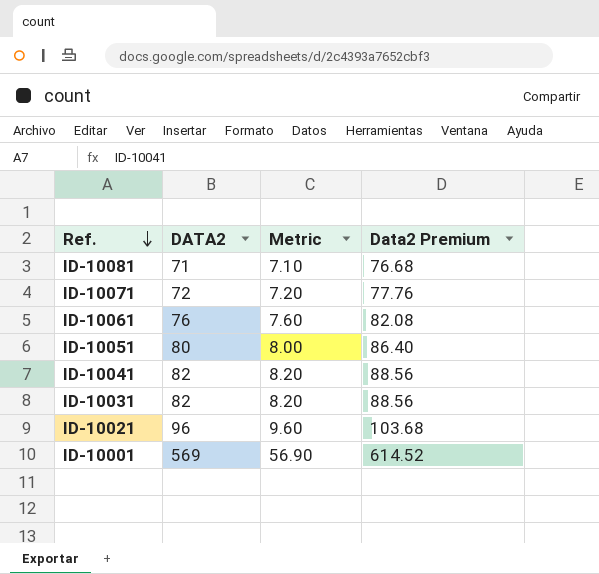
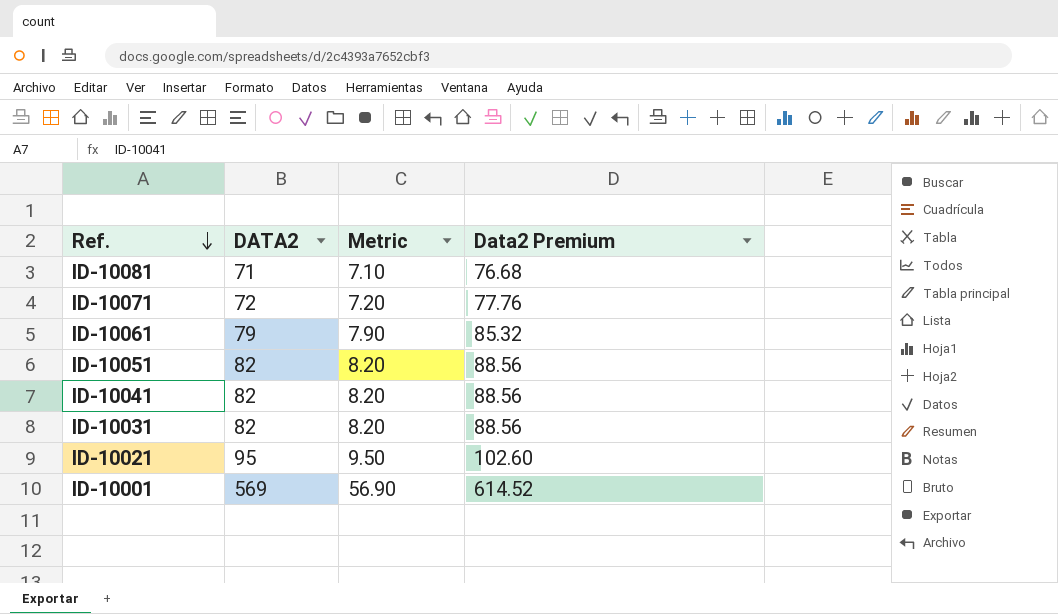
ID-10061 | DATA2: 76 -> 79
ID-10061 | Metric: 7.60 -> 7.90
ID-10061 | Data2 Premium: 82.08 -> 85.32
ID-10051 | DATA2: 80 -> 82
ID-10051 | Metric: 8.00 -> 8.20
ID-10051 | Data2 Premium: 86.40 -> 88.56
ID-10021 | DATA2: 96 -> 95
ID-10021 | Metric: 9.60 -> 9.50
ID-10021 | Data2 Premium: 103.68 -> 102.60

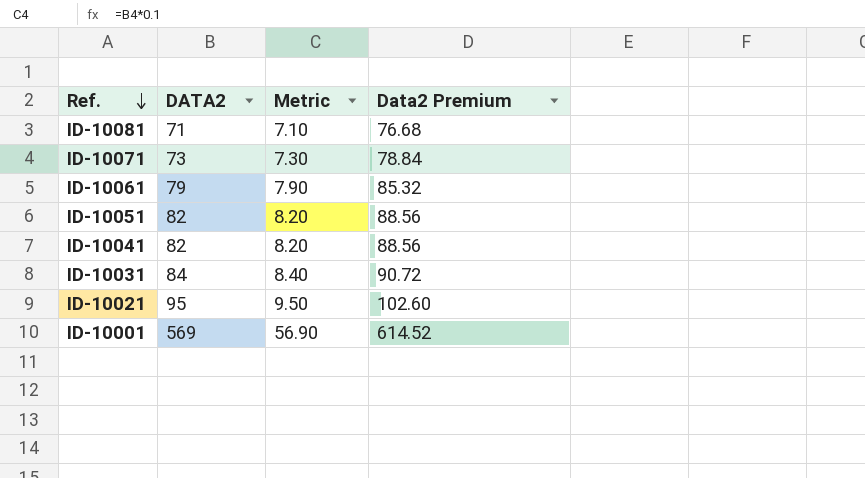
ID-10071 | DATA2: 72 -> 73
ID-10071 | Metric: 7.20 -> 7.30
ID-10071 | Data2 Premium: 77.76 -> 78.84
ID-10031 | DATA2: 82 -> 84
ID-10031 | Metric: 8.20 -> 8.40
ID-10031 | Data2 Premium: 88.56 -> 90.72

